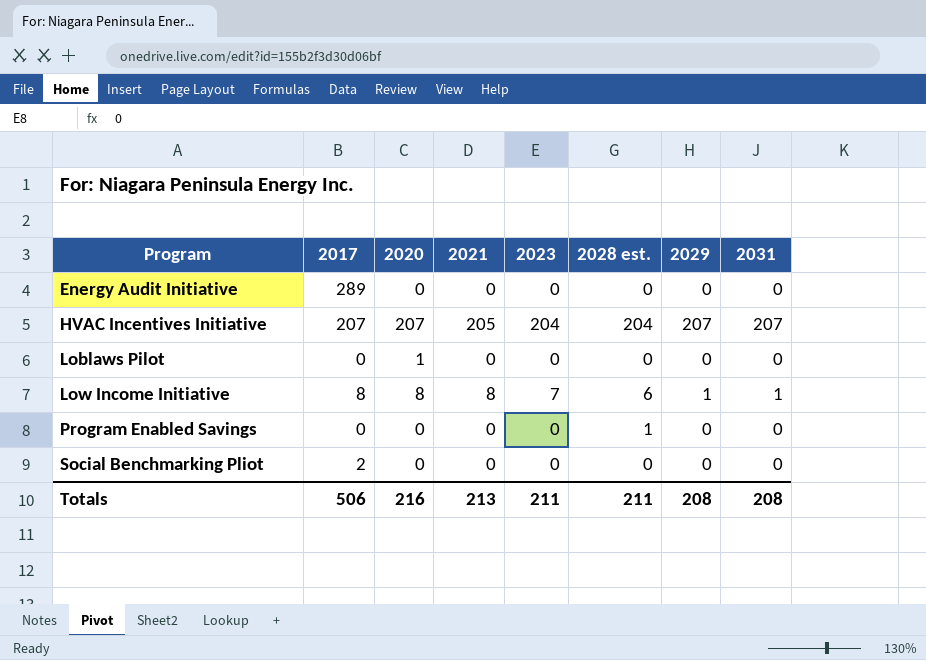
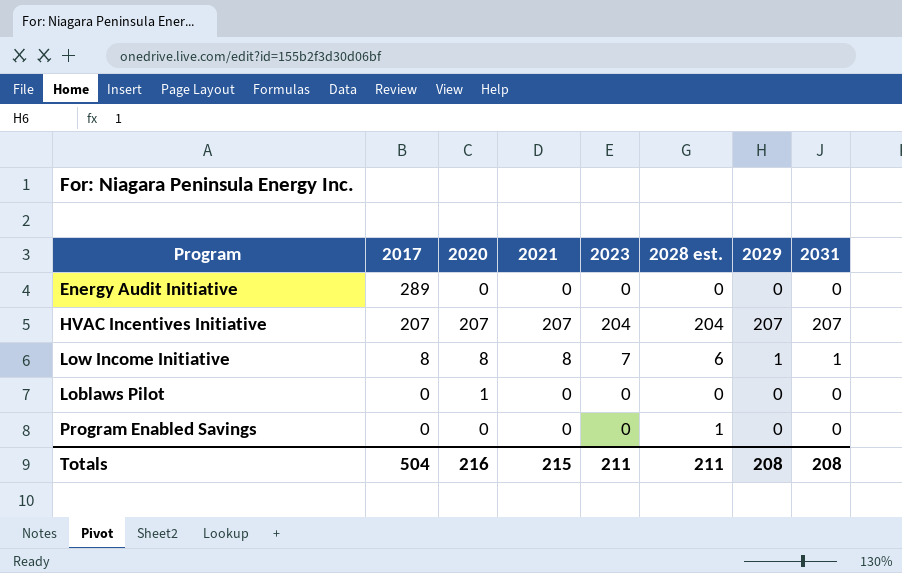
row order: Program ascending -> 2017 descending
row Social Benchmarking Pliot: 2 | 0 | 0 | 0 | 0 | 0 | 0 -> none
HVAC Incentives Initiative | 2021: 205 -> 207
Totals | 2017: 506 -> 504
Totals | 2021: 213 -> 215

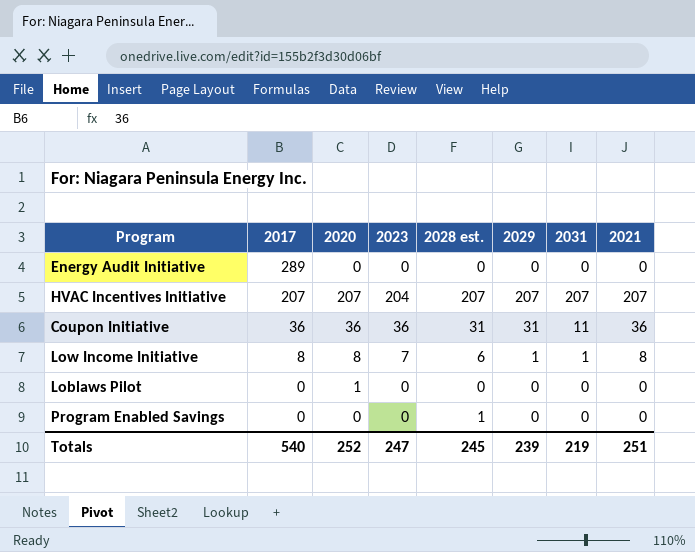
column 2021 | position: 4 -> 8
HVAC Incentives Initiative | 2028 est.: 204 -> 207
row Coupon Initiative: none -> 36 | 36 | 36 | 31 | 31 | 11 | 36
Totals | 2017: 504 -> 540
Totals | 2020: 216 -> 252
Totals | 2023: 211 -> 247
Totals | 2028 est.: 211 -> 245
Totals | 2029: 208 -> 239
Totals | 2031: 208 -> 219
Totals | 2021: 215 -> 251

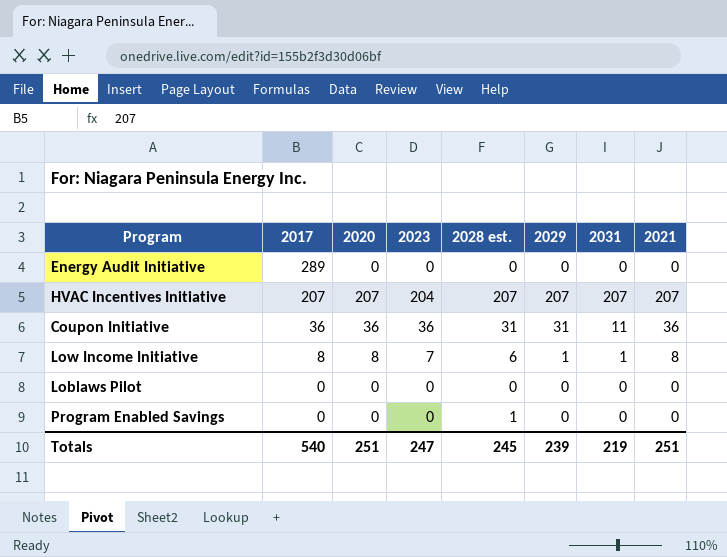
Loblaws Pilot | 2020: 1 -> 0
Totals | 2020: 252 -> 251

